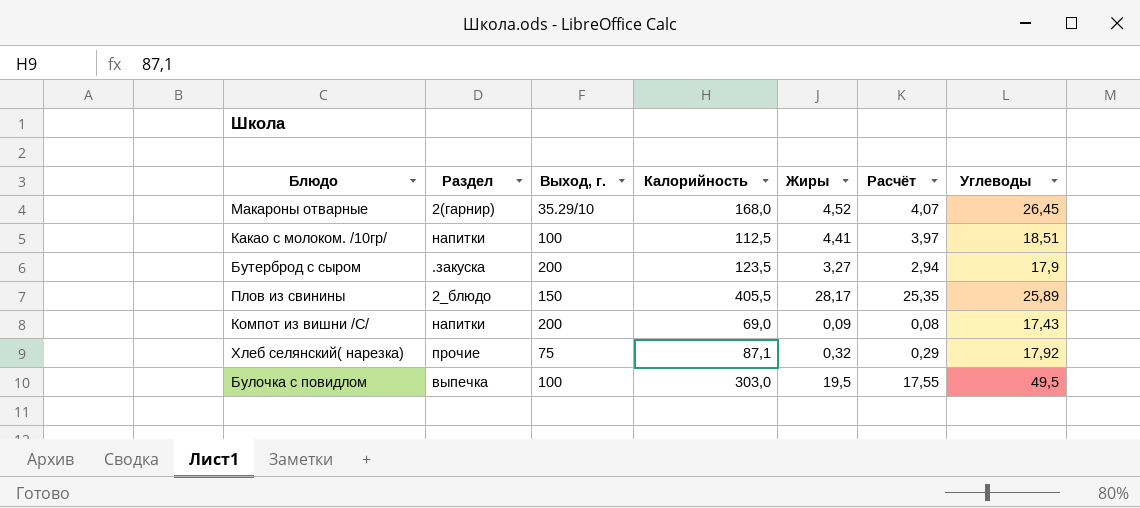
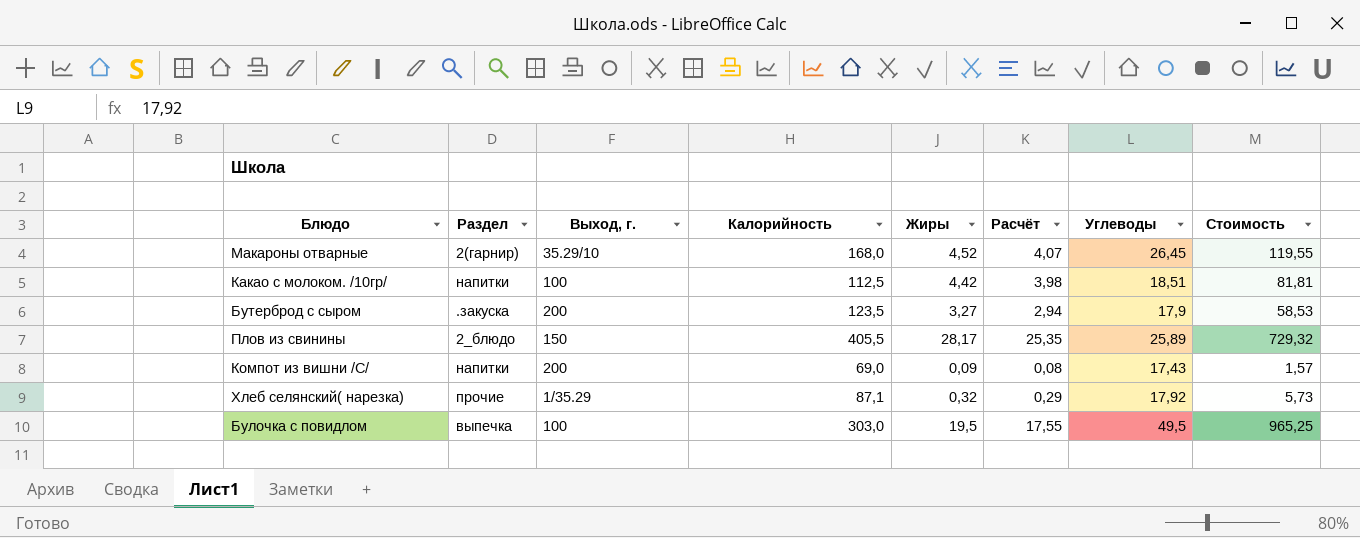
column Стоимость | formula: none -> [Жиры] * [Углеводы]
Какао с молоком. /10гр/ | Жиры: 4,41 -> 4,42
Какао с молоком. /10гр/ | Расчёт: 3,97 -> 3,98
Хлеб селянский( нарезка) | Выход, г.: 75 -> 1/35.29

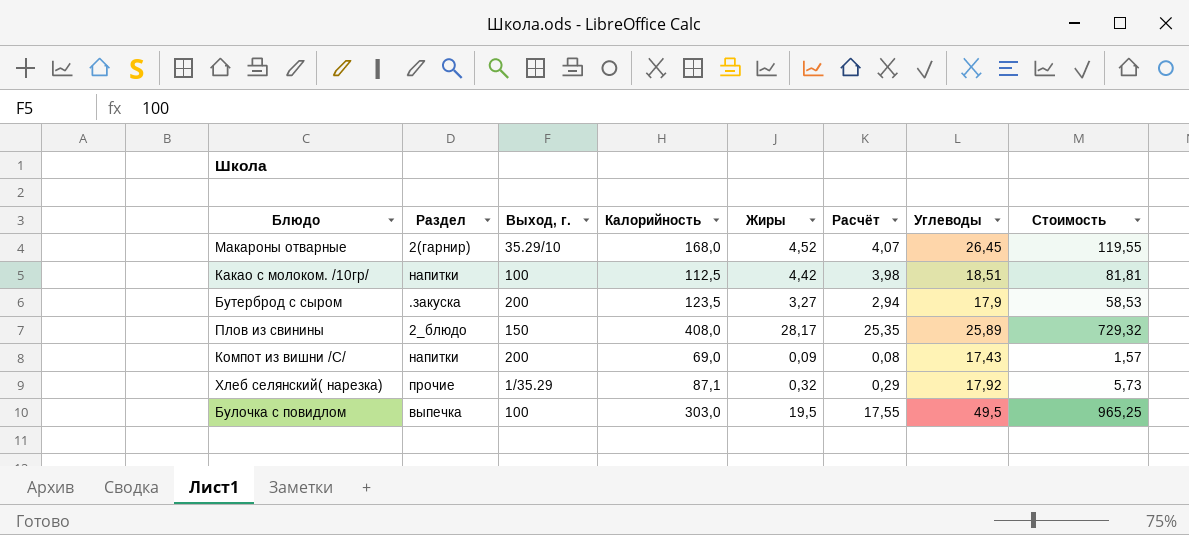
Плов из свинины | Калорийность: 405,5 -> 408,0

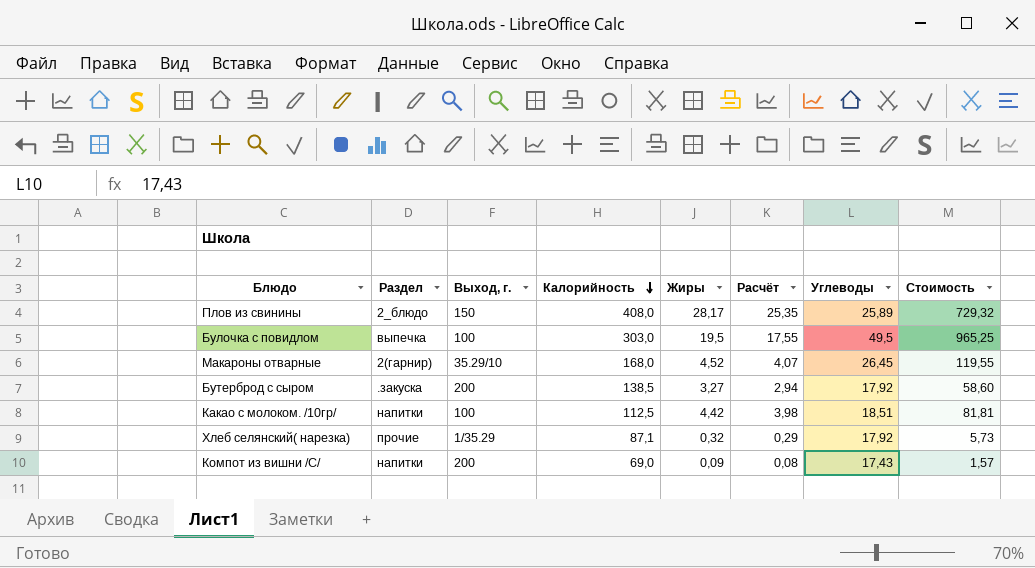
row order: none -> Калорийность descending
Бутерброд с сыром | Калорийность: 123,5 -> 138,5
Бутерброд с сыром | Углеводы: 17,9 -> 17,92
Бутерброд с сыром | Стоимость: 58,53 -> 58,60

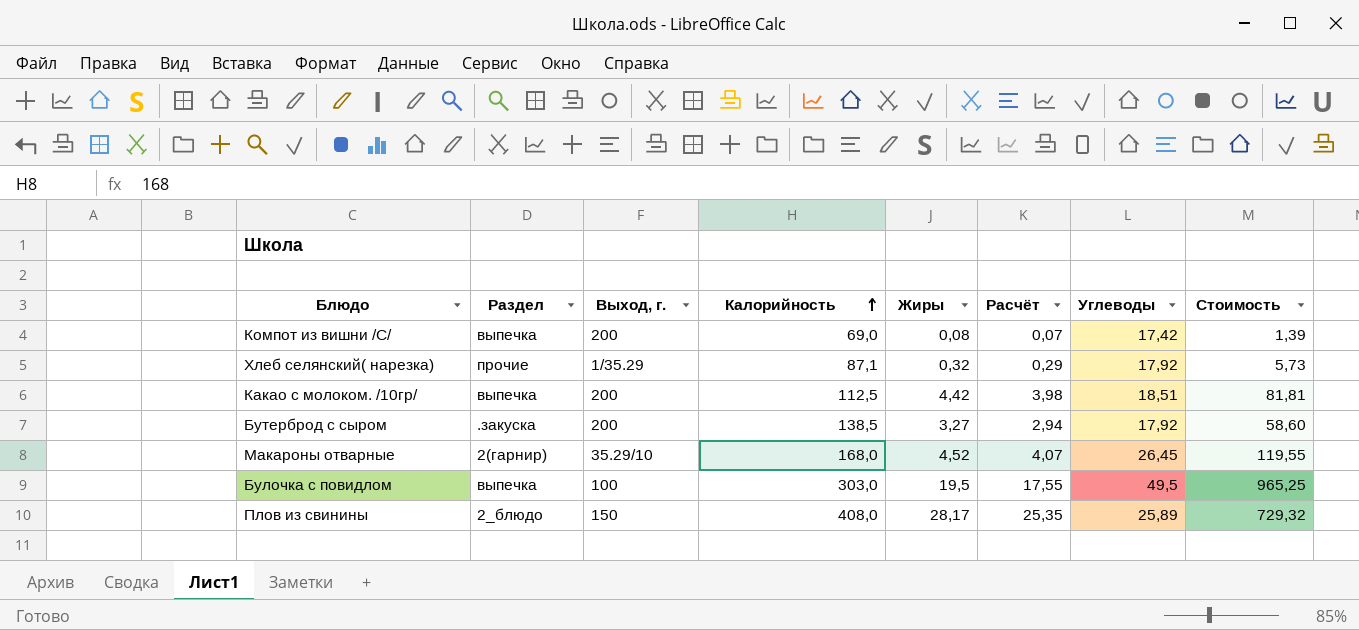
row order: Калорийность descending -> Калорийность ascending
Компот из вишни /С/ | Раздел: напитки -> выпечка
Компот из вишни /С/ | Жиры: 0,09 -> 0,08
Компот из вишни /С/ | Расчёт: 0,08 -> 0,07
Компот из вишни /С/ | Углеводы: 17,43 -> 17,42
Компот из вишни /С/ | Стоимость: 1,57 -> 1,39
Какао с молоком. /10гр/ | Раздел: напитки -> выпечка
Какао с молоком. /10гр/ | Выход, г.: 100 -> 200

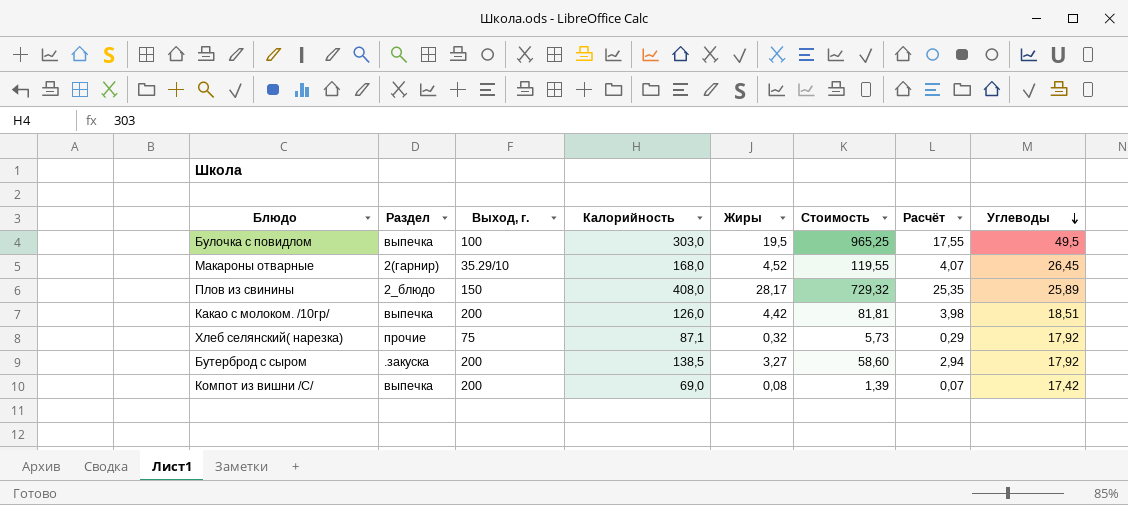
row order: Калорийность ascending -> Углеводы descending
column Стоимость | position: 8 -> 6
Какао с молоком. /10гр/ | Калорийность: 112,5 -> 126,0
Хлеб селянский( нарезка) | Выход, г.: 1/35.29 -> 75

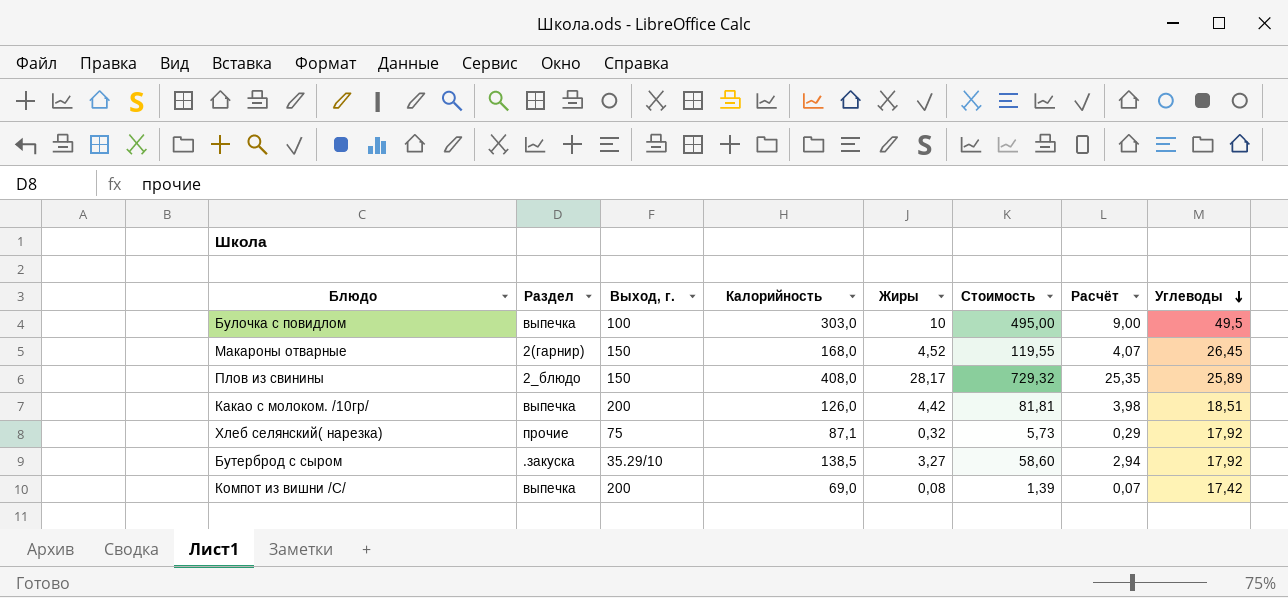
Булочка с повидлом | Жиры: 19,5 -> 10
Булочка с повидлом | Стоимость: 965,25 -> 495,00
Булочка с повидлом | Расчёт: 17,55 -> 9,00
Макароны отварные | Выход, г.: 35.29/10 -> 150
Бутерброд с сыром | Выход, г.: 200 -> 35.29/10

